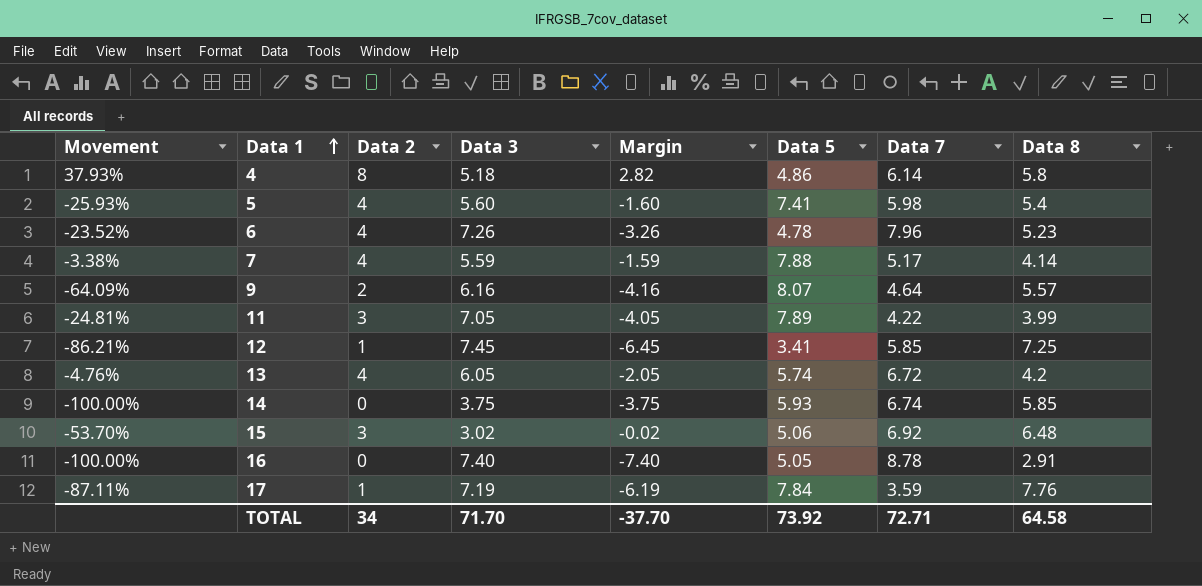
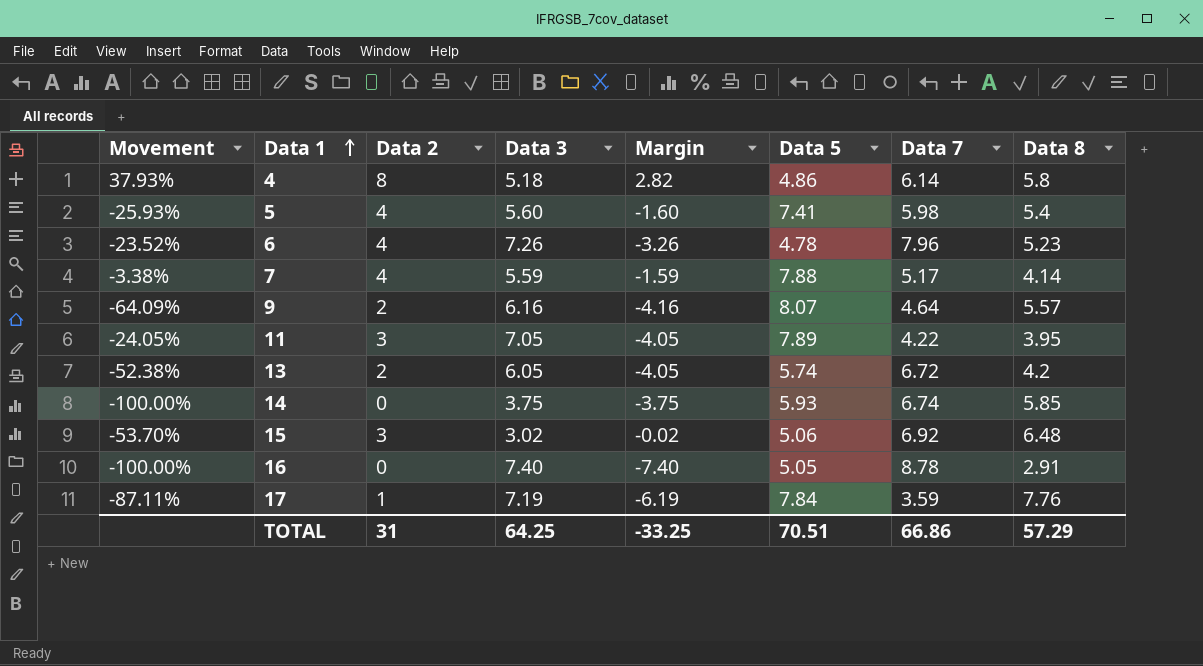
row 12: -86.21% | 1 | 7.45 | -6.45 | 3.41 | 5.85 | 7.25 -> none
11 | Movement: -24.81% -> -24.05%
11 | Data 8: 3.99 -> 3.95
13 | Movement: -4.76% -> -52.38%
13 | Data 2: 4 -> 2
13 | Margin: -2.05 -> -4.05
TOTAL | Data 2: 34 -> 31
TOTAL | Data 3: 71.70 -> 64.25
TOTAL | Margin: -37.70 -> -33.25
TOTAL | Data 5: 73.92 -> 70.51
TOTAL | Data 7: 72.71 -> 66.86
TOTAL | Data 8: 64.58 -> 57.29

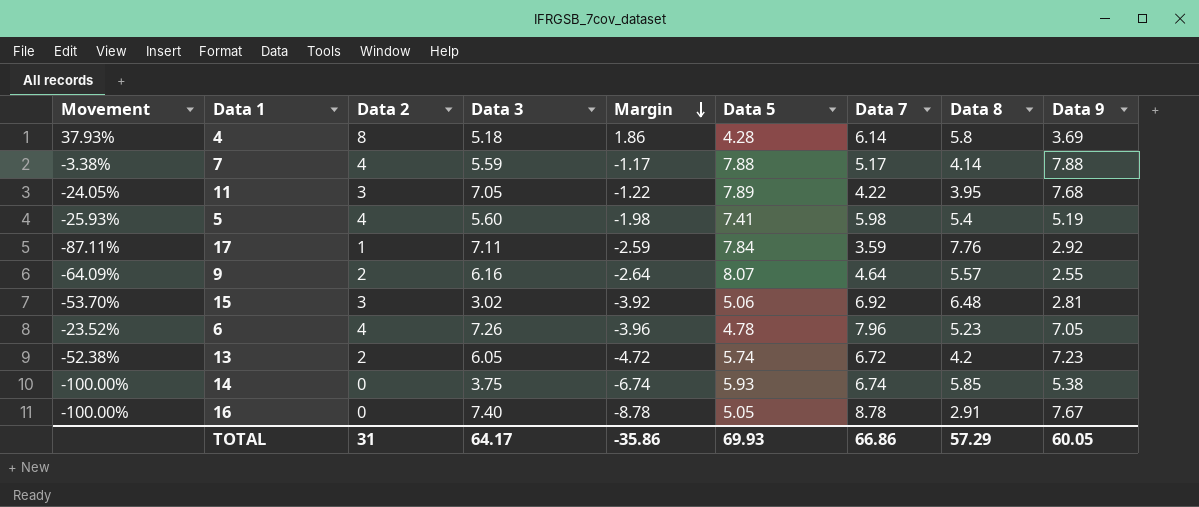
row order: Data 1 ascending -> Margin descending
column Margin | formula: [Data 2] - [Data 3] -> [Data 2] - [Data 7]
column Data 9 | position: none -> 9
4 | Data 5: 4.86 -> 4.28
17 | Data 3: 7.19 -> 7.11
TOTAL | Data 3: 64.25 -> 64.17
TOTAL | Margin: -33.25 -> -35.86
TOTAL | Data 5: 70.51 -> 69.93

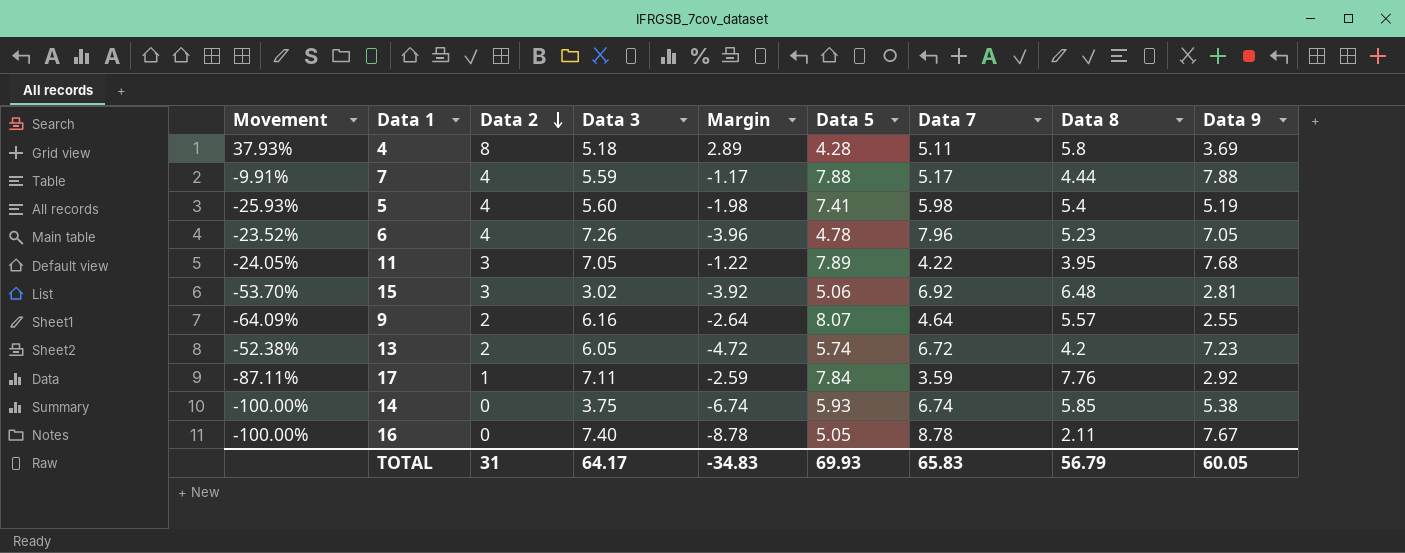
row order: Margin descending -> Data 2 descending
4 | Margin: 1.86 -> 2.89
4 | Data 7: 6.14 -> 5.11
7 | Movement: -3.38% -> -9.91%
7 | Data 8: 4.14 -> 4.44
16 | Data 8: 2.91 -> 2.11
TOTAL | Margin: -35.86 -> -34.83
TOTAL | Data 7: 66.86 -> 65.83
TOTAL | Data 8: 57.29 -> 56.79

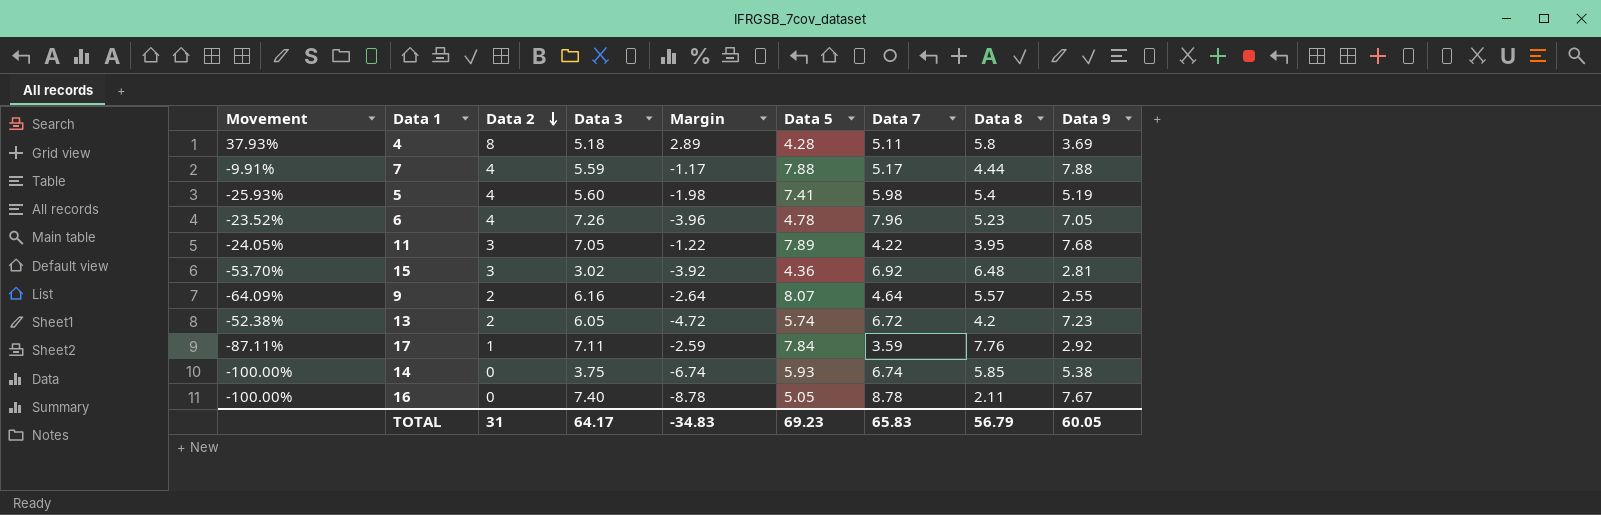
15 | Data 5: 5.06 -> 4.36
TOTAL | Data 5: 69.93 -> 69.23

